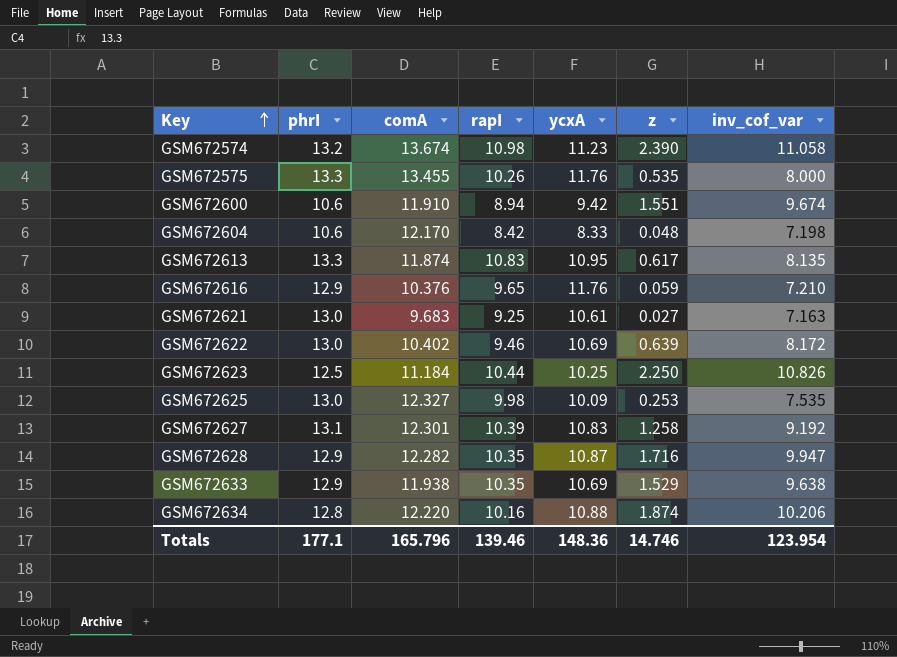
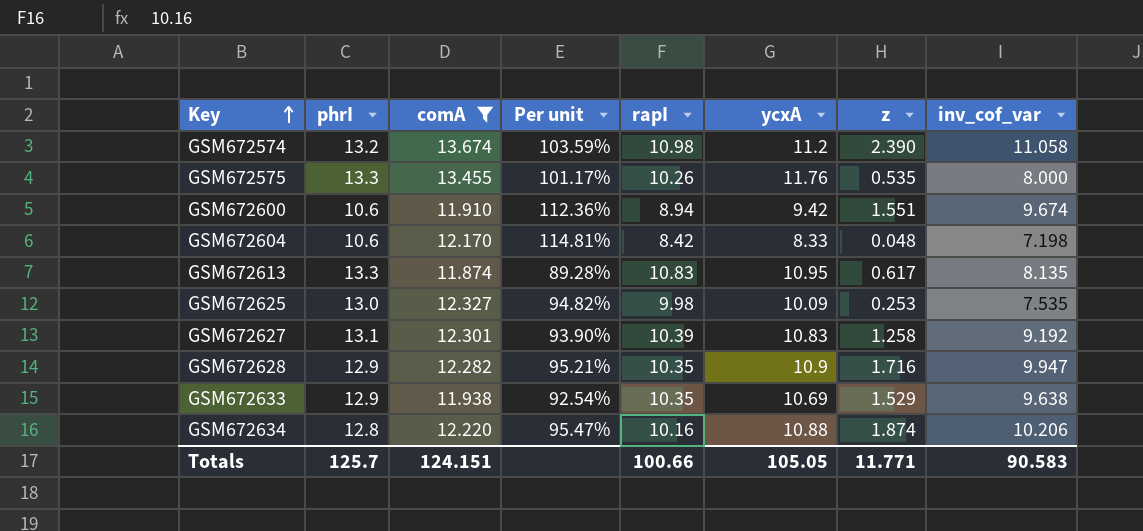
filter: none -> comA >= 11.874
column Per unit | formula: none -> [comA] / [phrI]
GSM672574 | ycxA: 11.23 -> 11.2
GSM672628 | ycxA: 10.87 -> 10.9
Totals | phrI: 177.1 -> 125.7
Totals | comA: 165.796 -> 124.151
Totals | rapI: 139.46 -> 100.66
Totals | ycxA: 148.36 -> 105.05
Totals | z: 14.746 -> 11.771
Totals | inv_cof_var: 123.954 -> 90.583

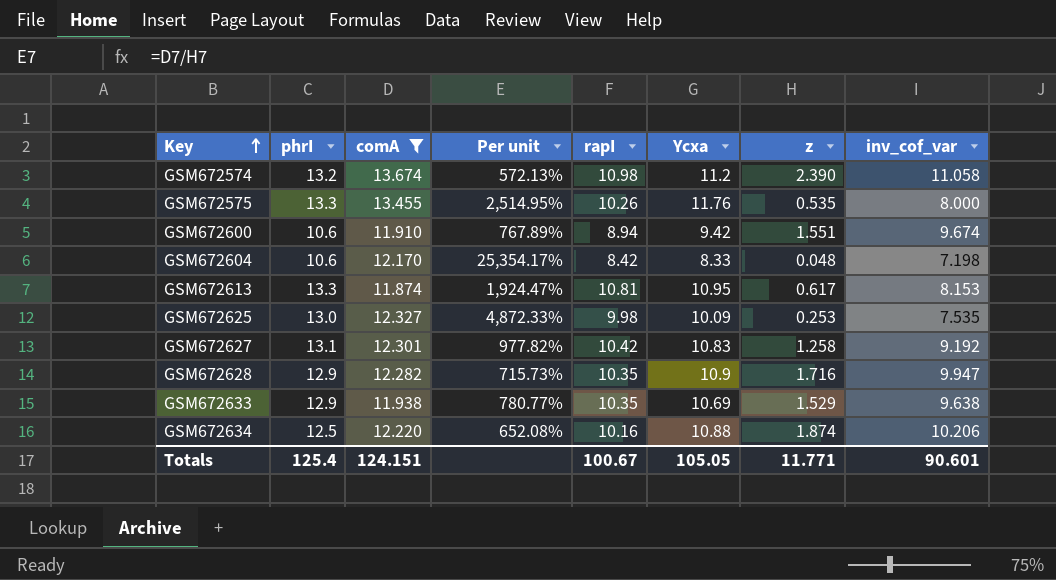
column Per unit | formula: [comA] / [phrI] -> [comA] / [z]
column name: ycxA -> Ycxa
GSM672613 | rapI: 10.83 -> 10.81
GSM672613 | inv_cof_var: 8.135 -> 8.153
GSM672627 | rapI: 10.39 -> 10.42
GSM672634 | phrI: 12.8 -> 12.5
Totals | phrI: 125.7 -> 125.4
Totals | rapI: 100.66 -> 100.67
Totals | inv_cof_var: 90.583 -> 90.601

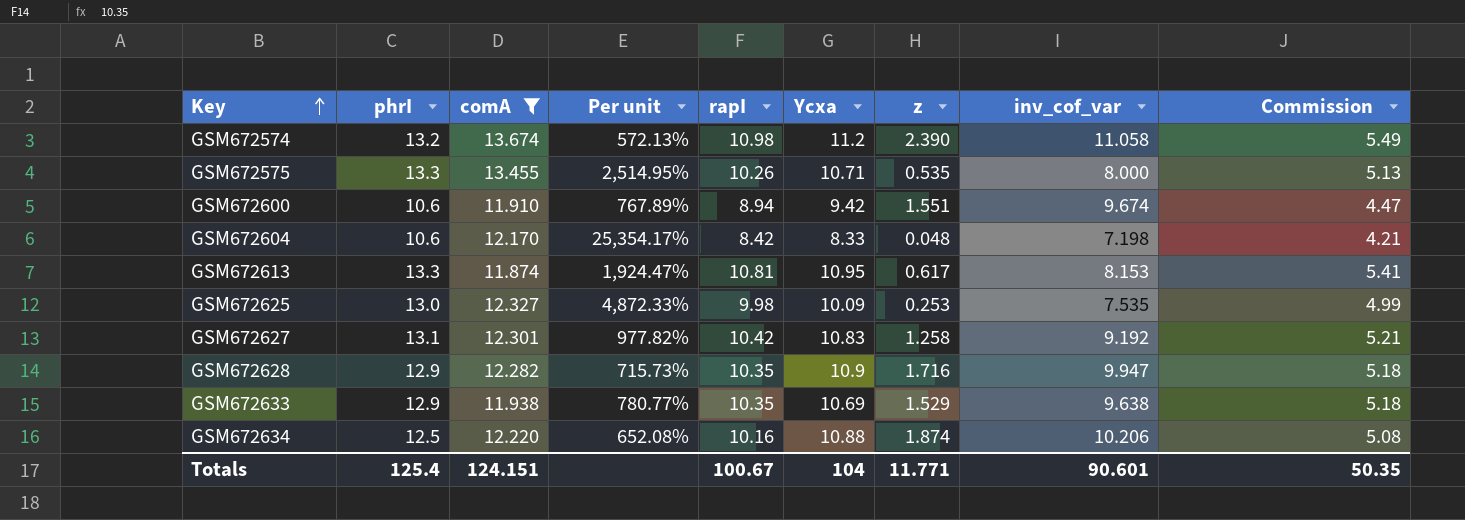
column Commission | formula: none -> [rapI] * 0.5
GSM672575 | Ycxa: 11.76 -> 10.71
Totals | Ycxa: 105.05 -> 104

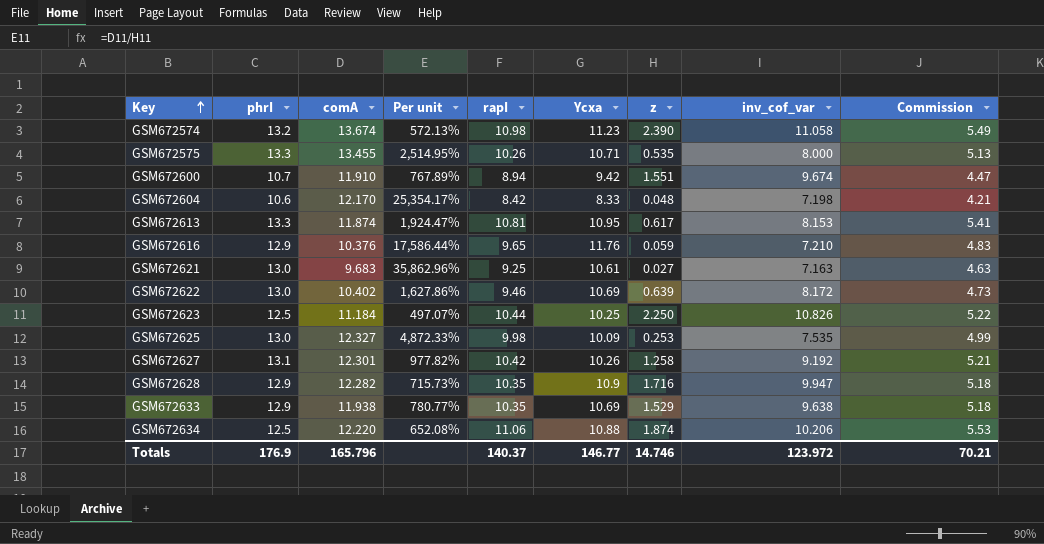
filter: comA >= 11.874 -> none
GSM672574 | Ycxa: 11.2 -> 11.23
GSM672600 | phrI: 10.6 -> 10.7
GSM672627 | Ycxa: 10.83 -> 10.26
GSM672634 | rapI: 10.16 -> 11.06
GSM672634 | Commission: 5.08 -> 5.53
Totals | phrI: 125.4 -> 176.9
Totals | comA: 124.151 -> 165.796
Totals | rapI: 100.67 -> 140.37
Totals | Ycxa: 104 -> 146.77
Totals | z: 11.771 -> 14.746
Totals | inv_cof_var: 90.601 -> 123.972
Totals | Commission: 50.35 -> 70.21

